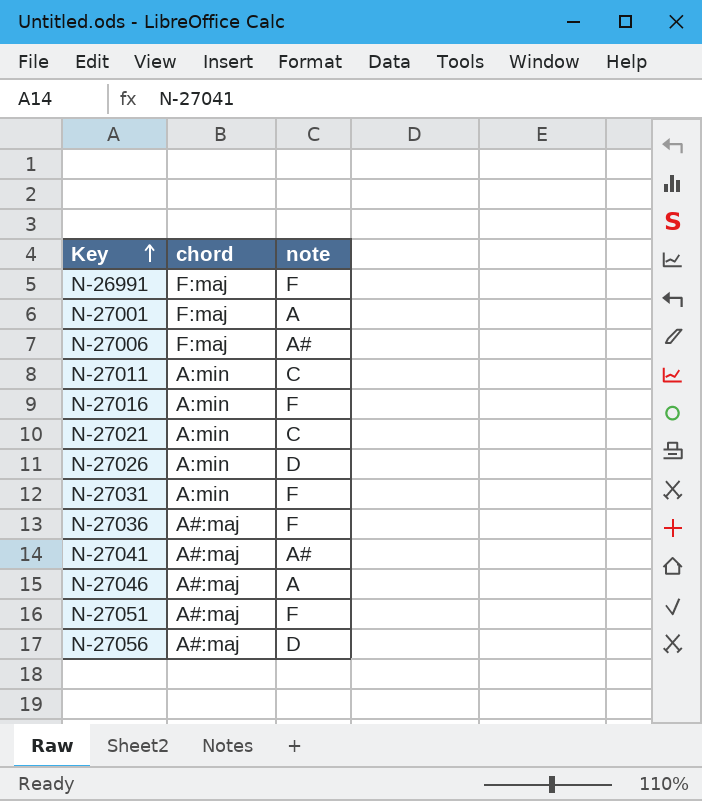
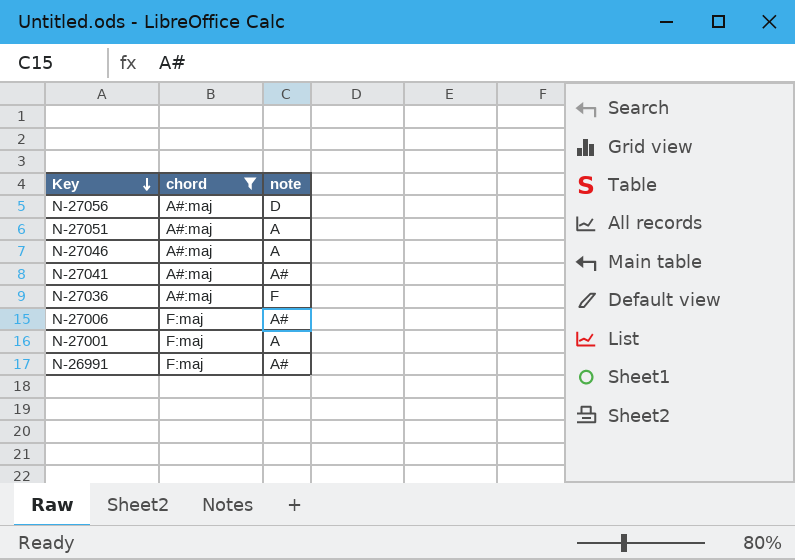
filter: none -> chord != A:min
row order: Key ascending -> Key descending
N-27051 | note: F -> A
N-26991 | note: F -> A#

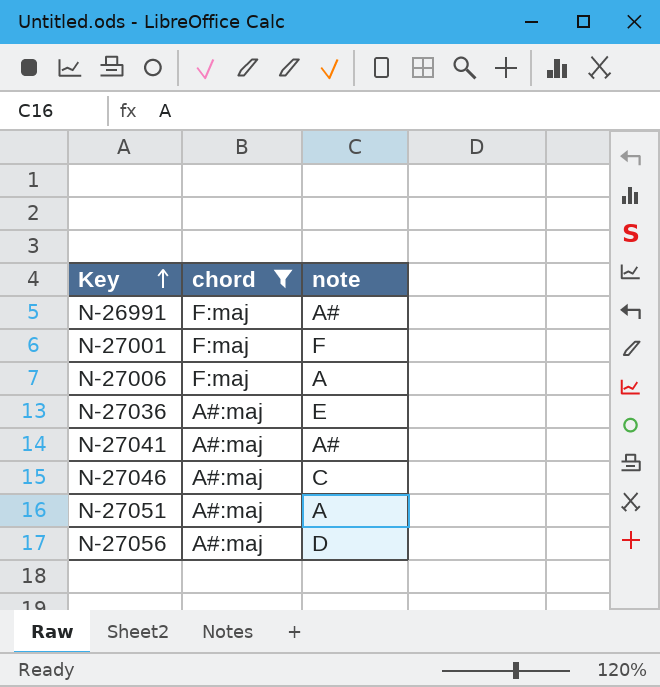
row order: Key descending -> Key ascending
N-27001 | note: A -> F
N-27006 | note: A# -> A
N-27036 | note: F -> E
N-27046 | note: A -> C

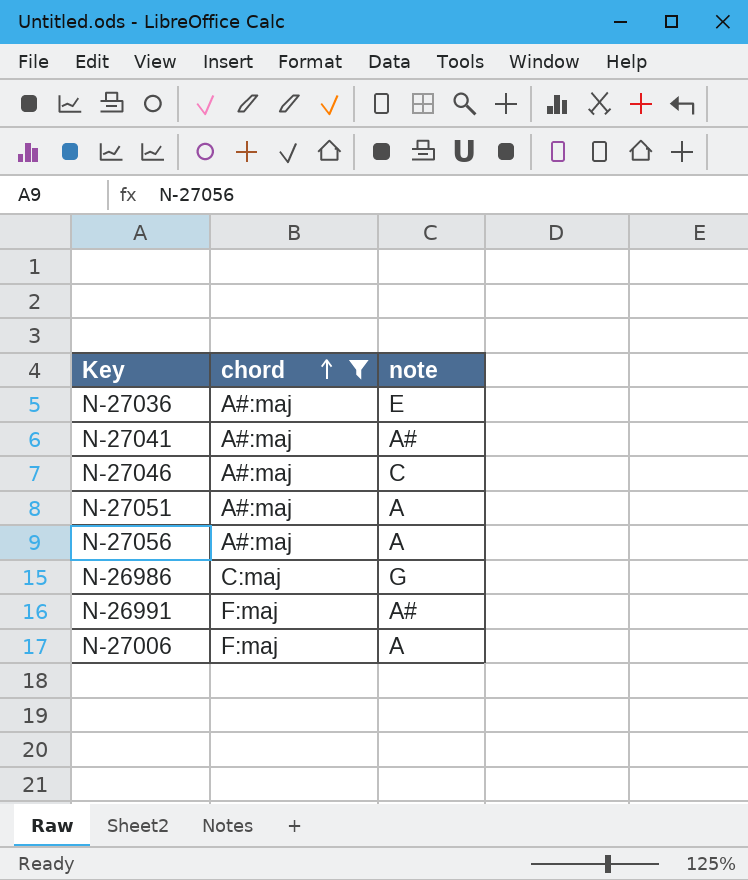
row order: Key ascending -> chord ascending
row N-27001: F:maj | F -> none
N-27056 | note: D -> A
row N-26986: none -> C:maj | G

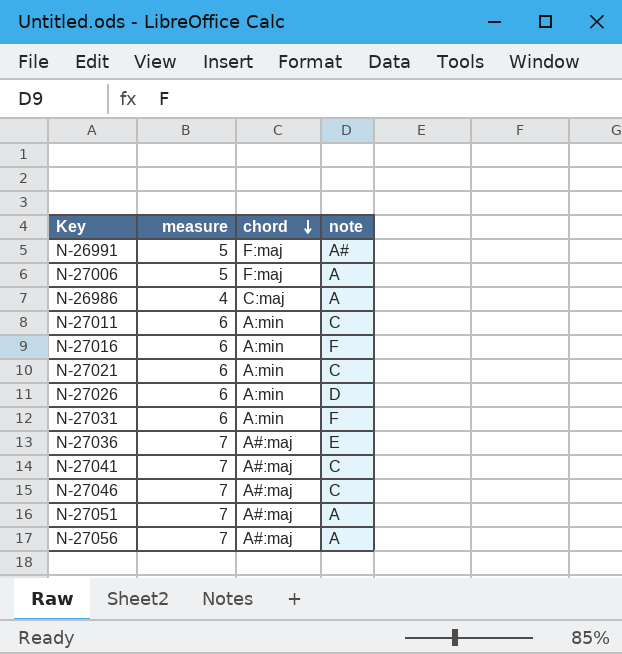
filter: chord != A:min -> none
row order: chord ascending -> chord descending
column measure | position: none -> 2
N-26986 | note: G -> A
N-27041 | note: A# -> C

